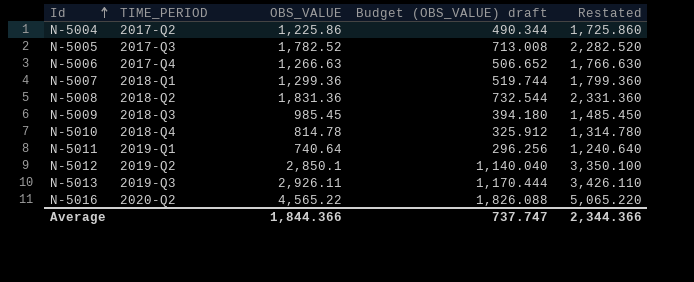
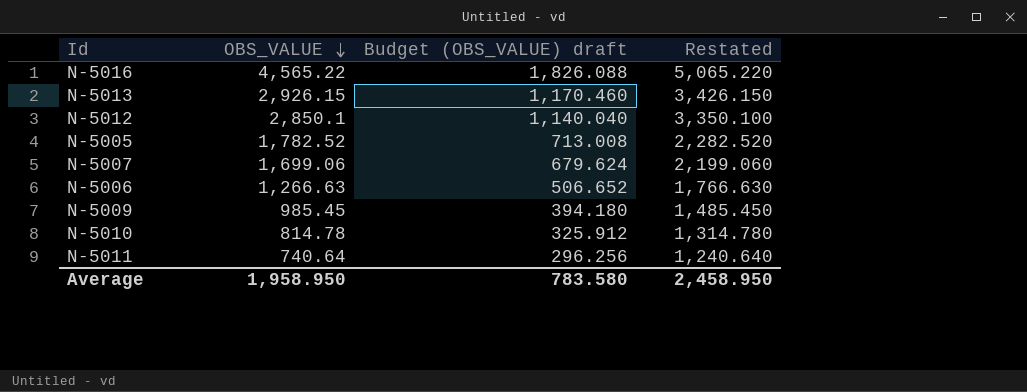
row order: Id ascending -> OBS_VALUE descending
column TIME_PERIOD | position: 2 -> none
row N-5004: 2017-Q2 | 1,225.86 | 490.344 | 1,725.860 -> none
row N-5008: 2018-Q2 | 1,831.36 | 732.544 | 2,331.360 -> none
N-5013 | OBS_VALUE: 2,926.11 -> 2,926.15
N-5013 | Budget (OBS_VALUE) draft: 1,170.444 -> 1,170.460
N-5013 | Restated: 3,426.110 -> 3,426.150
N-5007 | OBS_VALUE: 1,299.36 -> 1,699.06
N-5007 | Budget (OBS_VALUE) draft: 519.744 -> 679.624
N-5007 | Restated: 1,799.360 -> 2,199.060
Average | OBS_VALUE: 1,844.366 -> 1,958.950
Average | Budget (OBS_VALUE) draft: 737.747 -> 783.580
Average | Restated: 2,344.366 -> 2,458.950

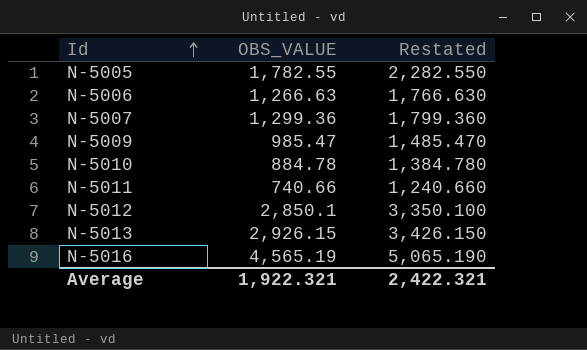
row order: OBS_VALUE descending -> Id ascending
column Budget (OBS_VALUE) draft | formula: [OBS_VALUE] * 0.4 -> none
N-5005 | OBS_VALUE: 1,782.52 -> 1,782.55
N-5005 | Restated: 2,282.520 -> 2,282.550
N-5007 | OBS_VALUE: 1,699.06 -> 1,299.36
N-5007 | Restated: 2,199.060 -> 1,799.360
N-5009 | OBS_VALUE: 985.45 -> 985.47
N-5009 | Restated: 1,485.450 -> 1,485.470
N-5010 | OBS_VALUE: 814.78 -> 884.78
N-5010 | Restated: 1,314.780 -> 1,384.780
N-5011 | OBS_VALUE: 740.64 -> 740.66
N-5011 | Restated: 1,240.640 -> 1,240.660
N-5016 | OBS_VALUE: 4,565.22 -> 4,565.19
N-5016 | Restated: 5,065.220 -> 5,065.190
Average | OBS_VALUE: 1,958.950 -> 1,922.321
Average | Restated: 2,458.950 -> 2,422.321

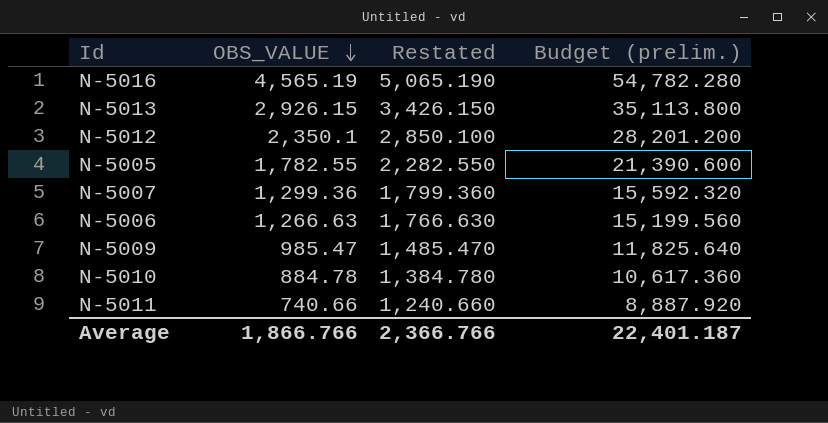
row order: Id ascending -> OBS_VALUE descending
column Budget (prelim.) | formula: none -> [OBS_VALUE] * 12
N-5012 | OBS_VALUE: 2,850.1 -> 2,350.1
N-5012 | Restated: 3,350.100 -> 2,850.100
Average | OBS_VALUE: 1,922.321 -> 1,866.766
Average | Restated: 2,422.321 -> 2,366.766

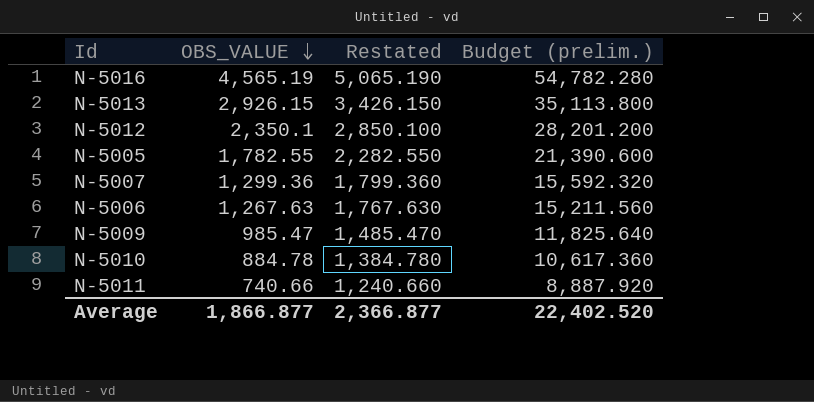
N-5006 | OBS_VALUE: 1,266.63 -> 1,267.63
N-5006 | Restated: 1,766.630 -> 1,767.630
N-5006 | Budget (prelim.): 15,199.560 -> 15,211.560
Average | OBS_VALUE: 1,866.766 -> 1,866.877
Average | Restated: 2,366.766 -> 2,366.877
Average | Budget (prelim.): 22,401.187 -> 22,402.520

